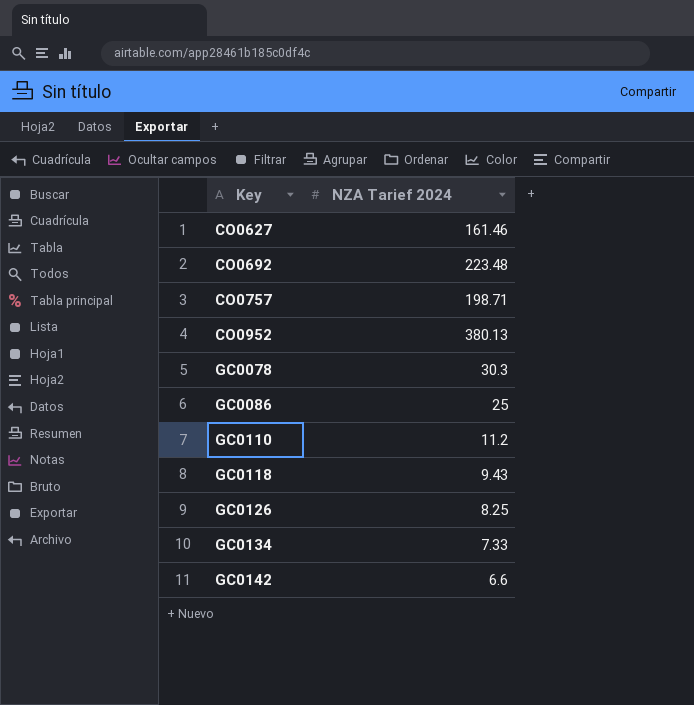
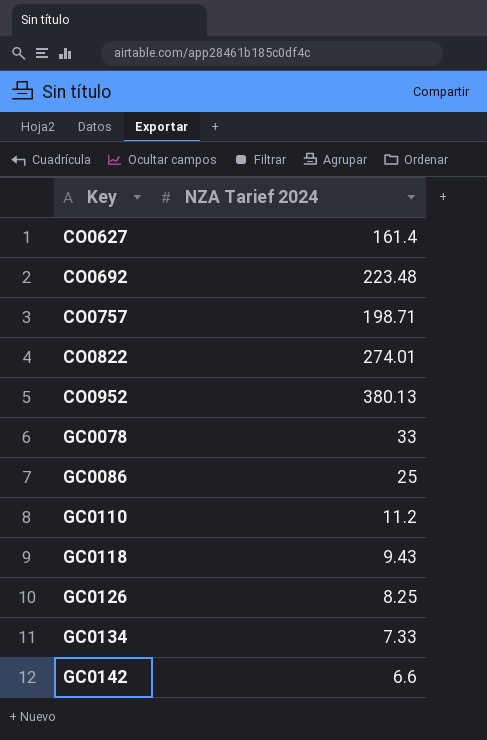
CO0627 | NZA Tarief 2024: 161.46 -> 161.4
row CO0822: none -> 274.01
GC0078 | NZA Tarief 2024: 30.3 -> 33

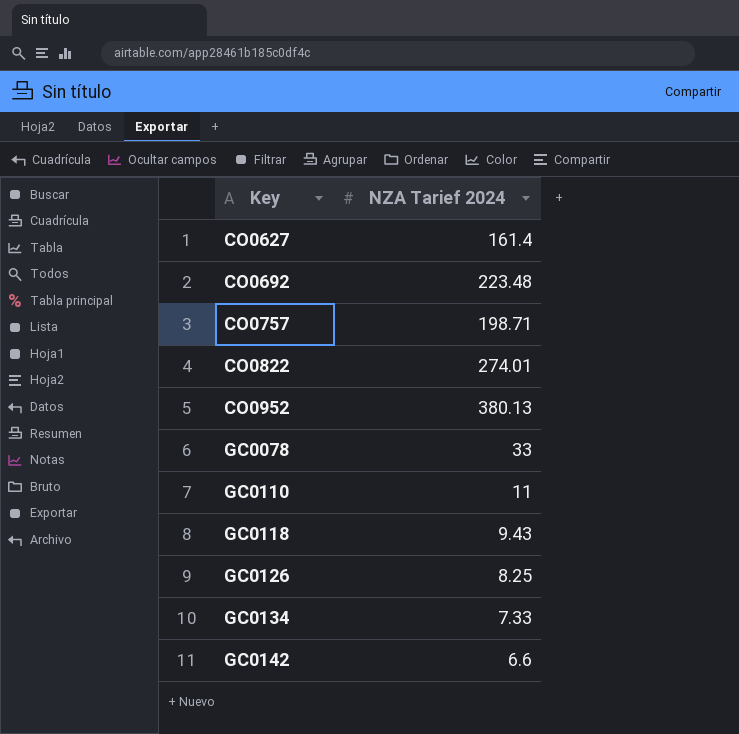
row GC0086: 25 -> none
GC0110 | NZA Tarief 2024: 11.2 -> 11

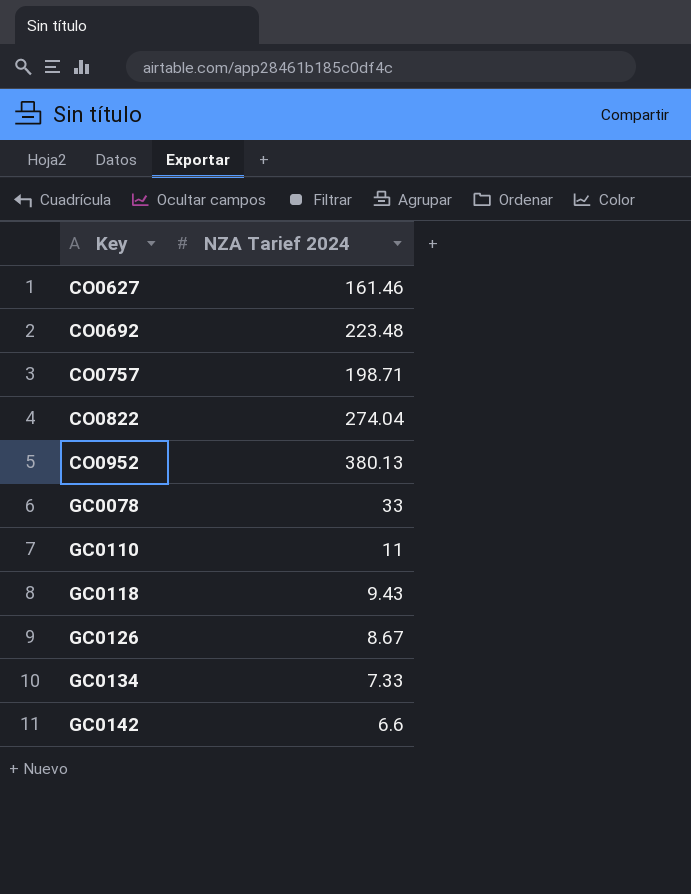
CO0627 | NZA Tarief 2024: 161.4 -> 161.46
CO0822 | NZA Tarief 2024: 274.01 -> 274.04
GC0126 | NZA Tarief 2024: 8.25 -> 8.67

